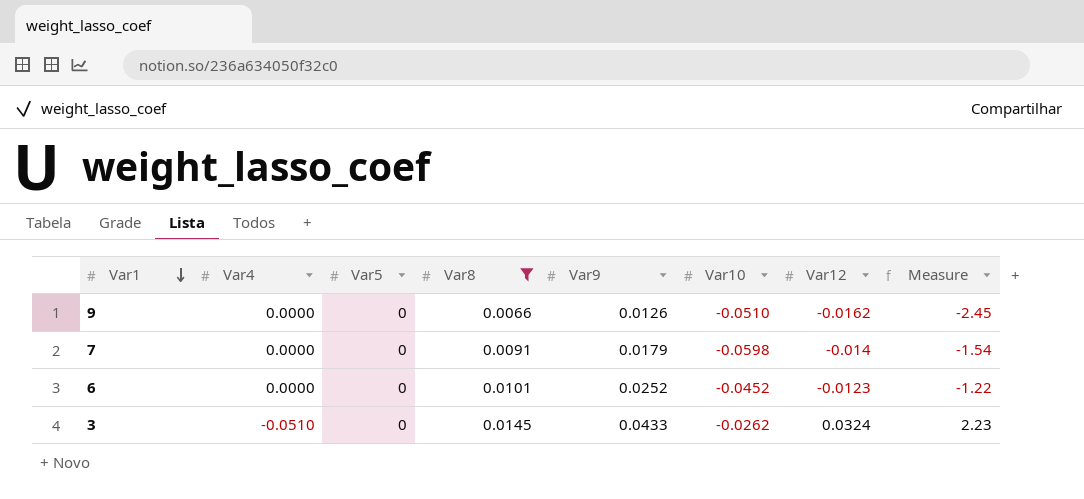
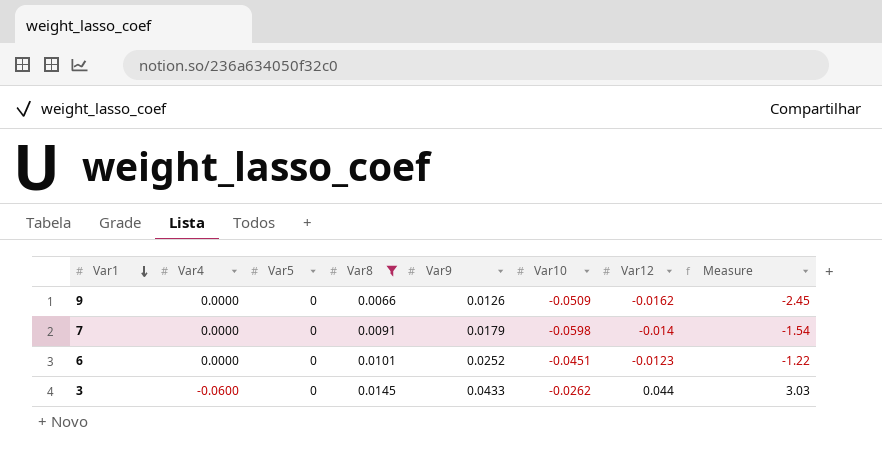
9 | Var10: -0.0510 -> -0.0509
6 | Var10: -0.0452 -> -0.0451
3 | Var4: -0.0510 -> -0.0600
3 | Var12: 0.0324 -> 0.044
3 | Measure: 2.23 -> 3.03

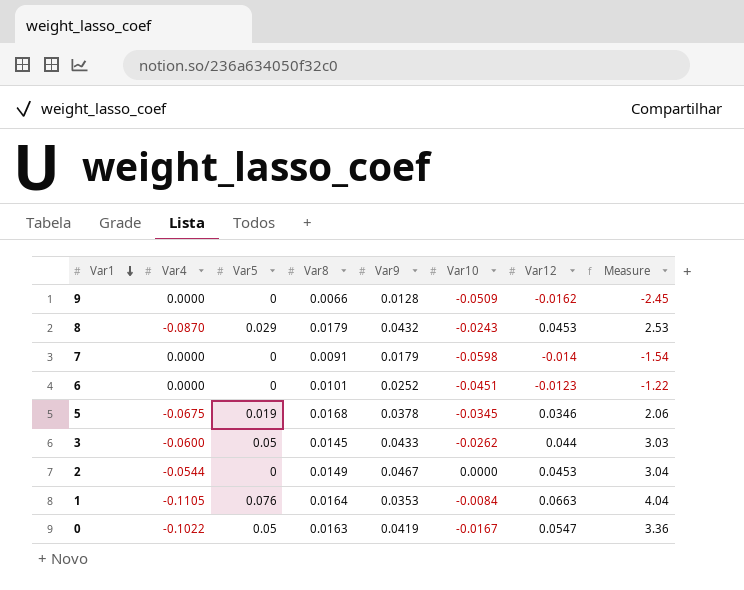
filter: Var8 <= 0.0145 -> none
9 | Var9: 0.0126 -> 0.0128
3 | Var5: 0 -> 0.05

